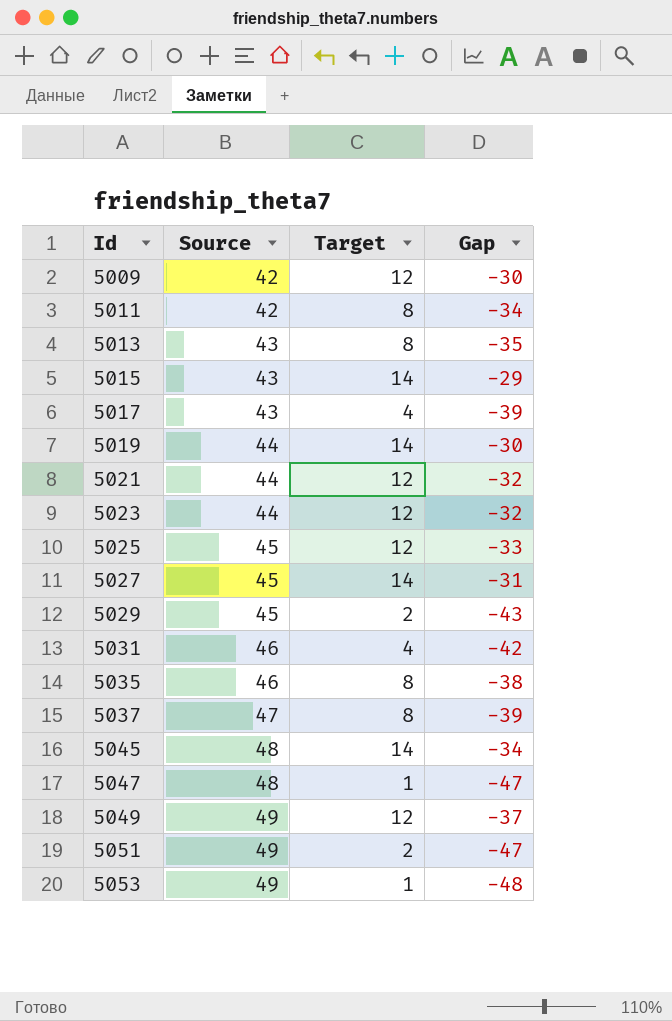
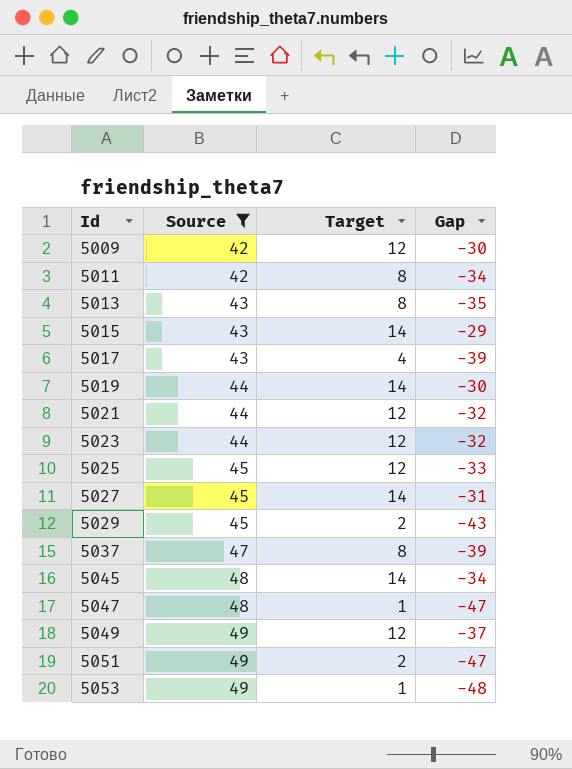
filter: none -> Source != 46

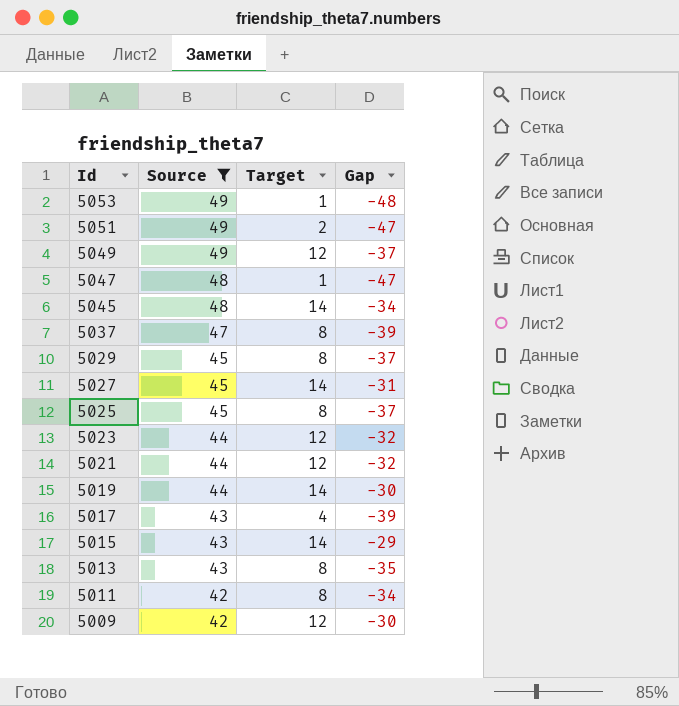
row order: Id ascending -> Id descending
5029 | Target: 2 -> 8
5029 | Gap: -43 -> -37
5025 | Target: 12 -> 8
5025 | Gap: -33 -> -37

